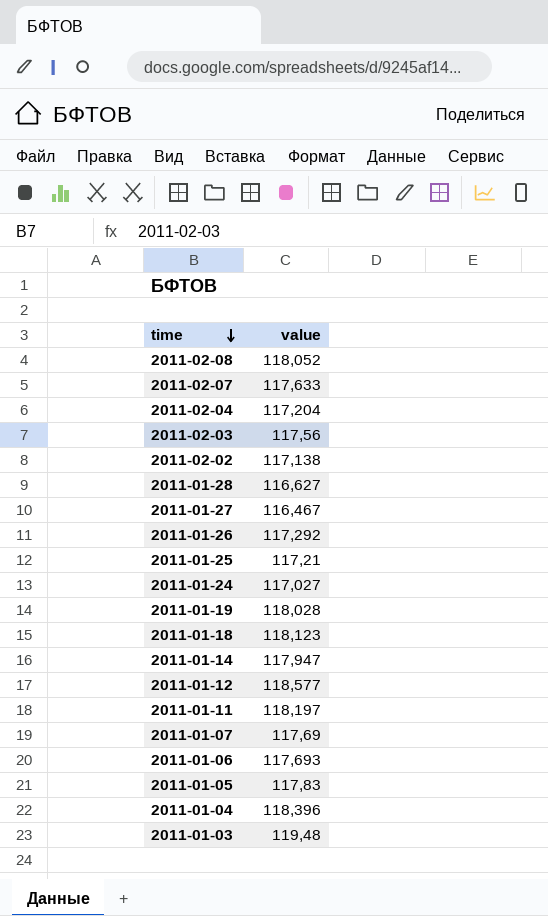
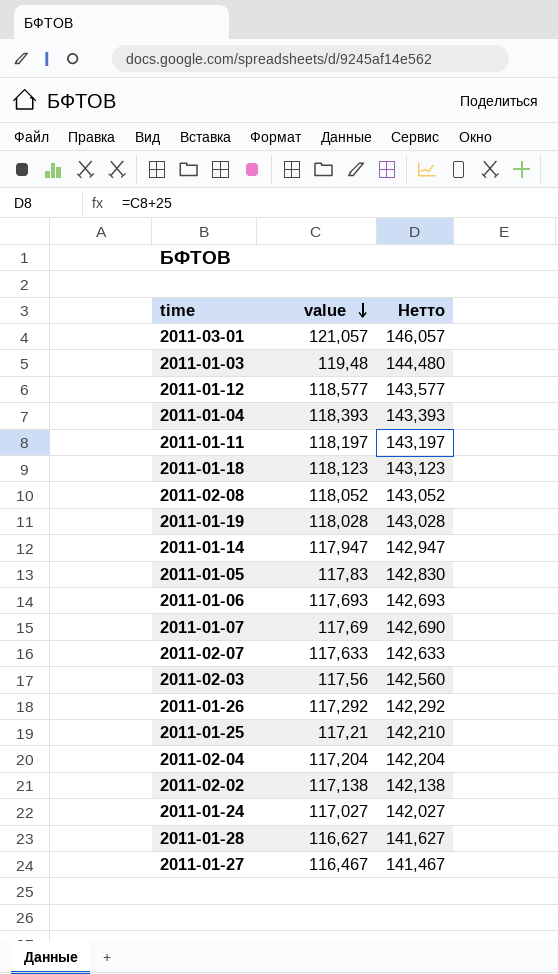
row order: time descending -> value descending
column Нетто | formula: none -> [value] + 25
row 2011-03-01: none -> 121,057 | 146,057
2011-01-04 | value: 118,396 -> 118,393

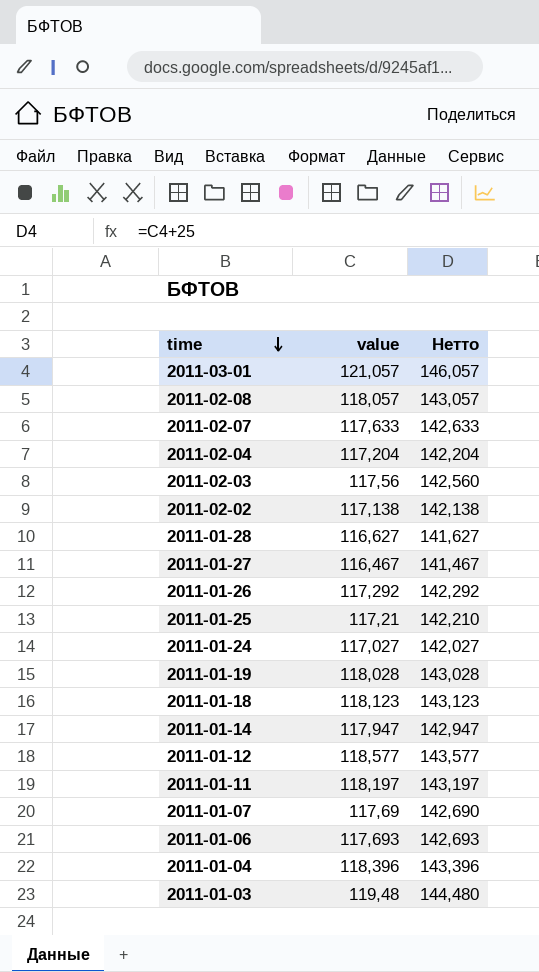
row order: value descending -> time descending
row 2011-01-05: 117,83 | 142,830 -> none
2011-02-08 | value: 118,052 -> 118,057
2011-02-08 | Нетто: 143,052 -> 143,057
2011-01-04 | value: 118,393 -> 118,396
2011-01-04 | Нетто: 143,393 -> 143,396

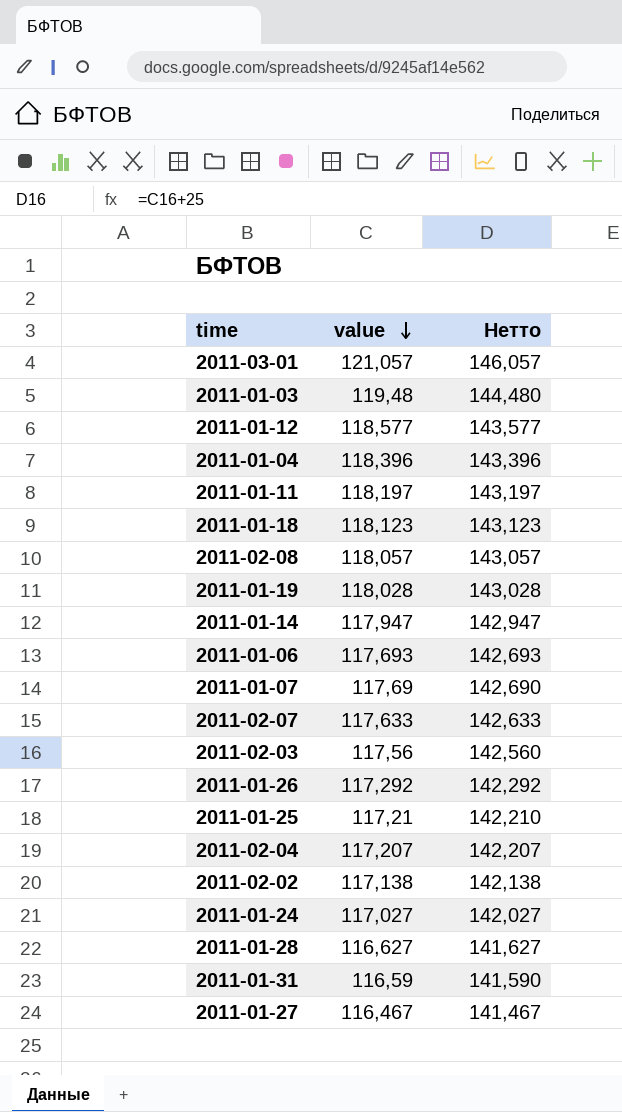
row order: time descending -> value descending
2011-02-04 | value: 117,204 -> 117,207
2011-02-04 | Нетто: 142,204 -> 142,207
row 2011-01-31: none -> 116,59 | 141,590

